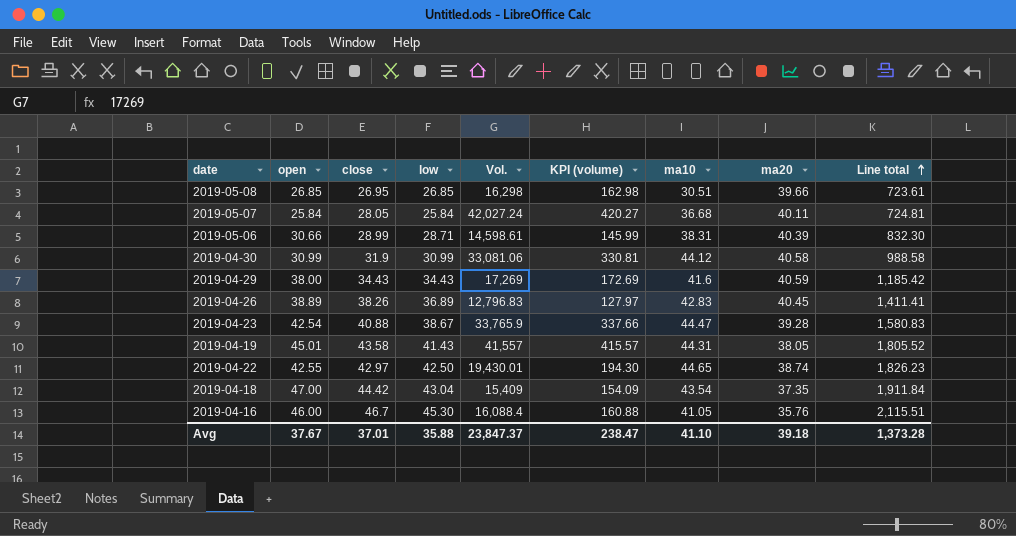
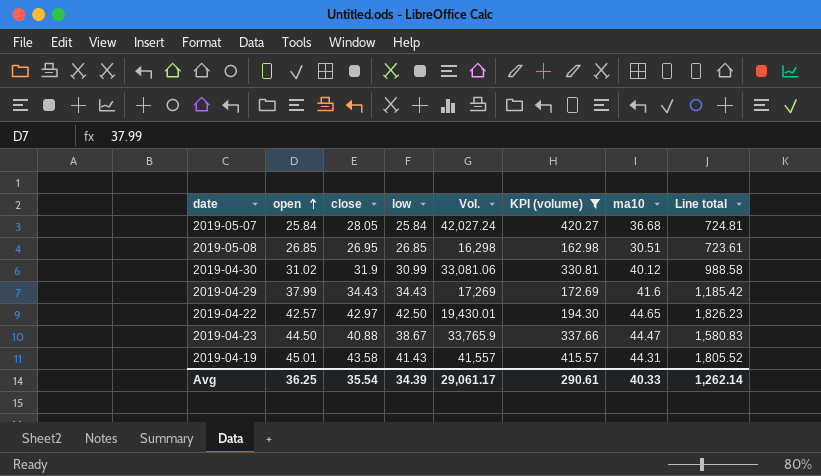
filter: none -> KPI (volume) >= 162.98
row order: Line total ascending -> open ascending
column ma20 | position: 8 -> none
2019-04-30 | open: 30.99 -> 31.02
2019-04-30 | ma10: 44.12 -> 40.12
2019-04-29 | open: 38.00 -> 37.99
2019-04-22 | open: 42.55 -> 42.57
2019-04-23 | open: 42.54 -> 44.50
Avg | open: 37.67 -> 36.25
Avg | close: 37.01 -> 35.54
Avg | low: 35.88 -> 34.39
Avg | Vol.: 23,847.37 -> 29,061.17
Avg | KPI (volume): 238.47 -> 290.61
Avg | ma10: 41.10 -> 40.33
Avg | Line total: 1,373.28 -> 1,262.14

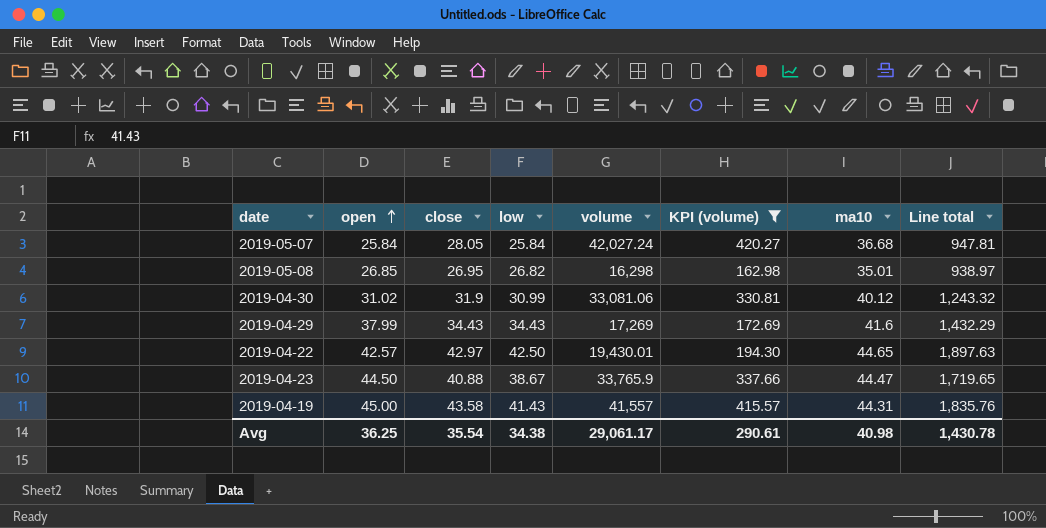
column name: Vol. -> volume
column Line total | formula: [close] * [low] -> [low] * [ma10]
2019-05-08 | low: 26.85 -> 26.82
2019-05-08 | ma10: 30.51 -> 35.01
2019-04-19 | open: 45.01 -> 45.00
Avg | low: 34.39 -> 34.38
Avg | ma10: 40.33 -> 40.98
Avg | Line total: 1,262.14 -> 1,430.78

